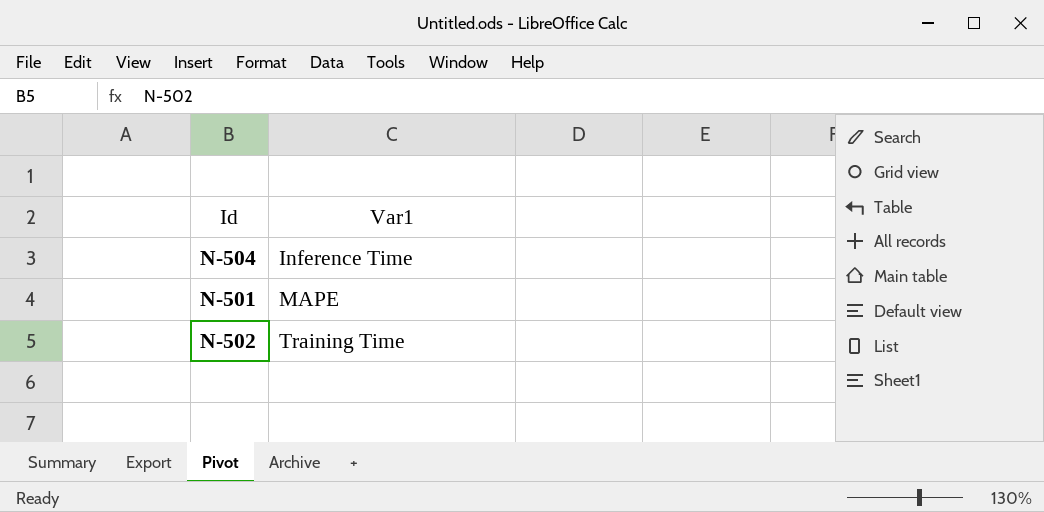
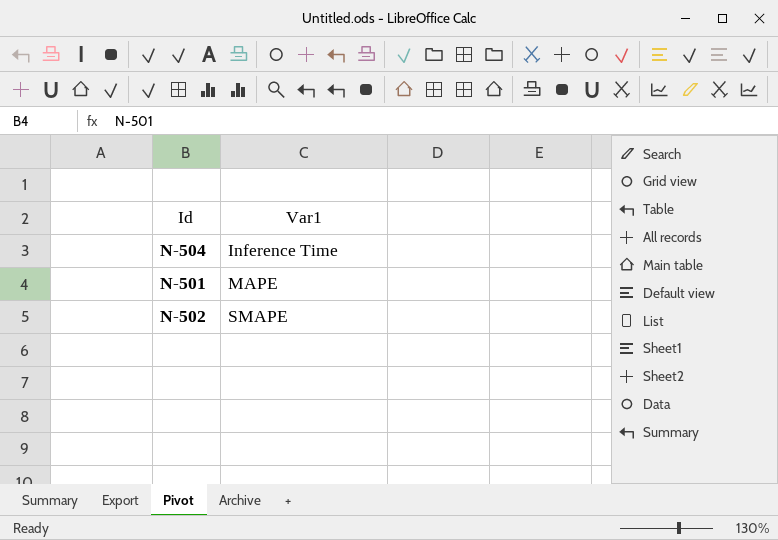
N-502 | Var1: Training Time -> SMAPE

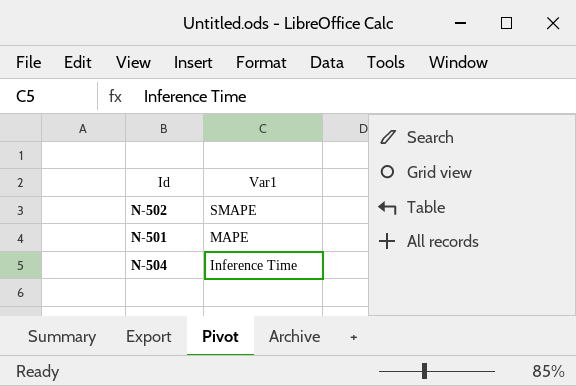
row order: Var1 ascending -> Var1 descending

